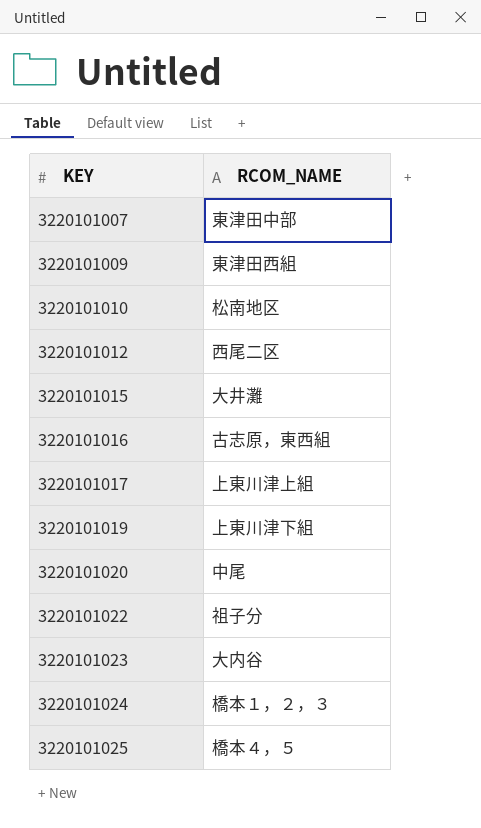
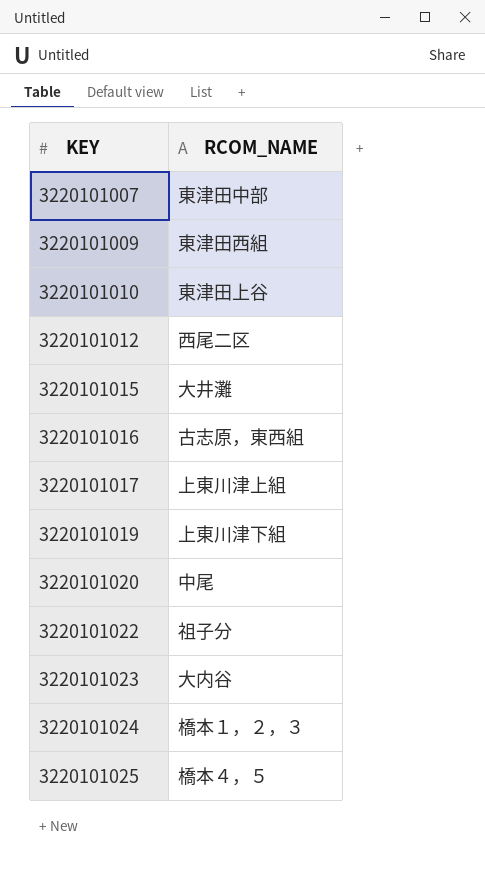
3220101010 | RCOM_NAME: 松南地区 -> 東津田上谷

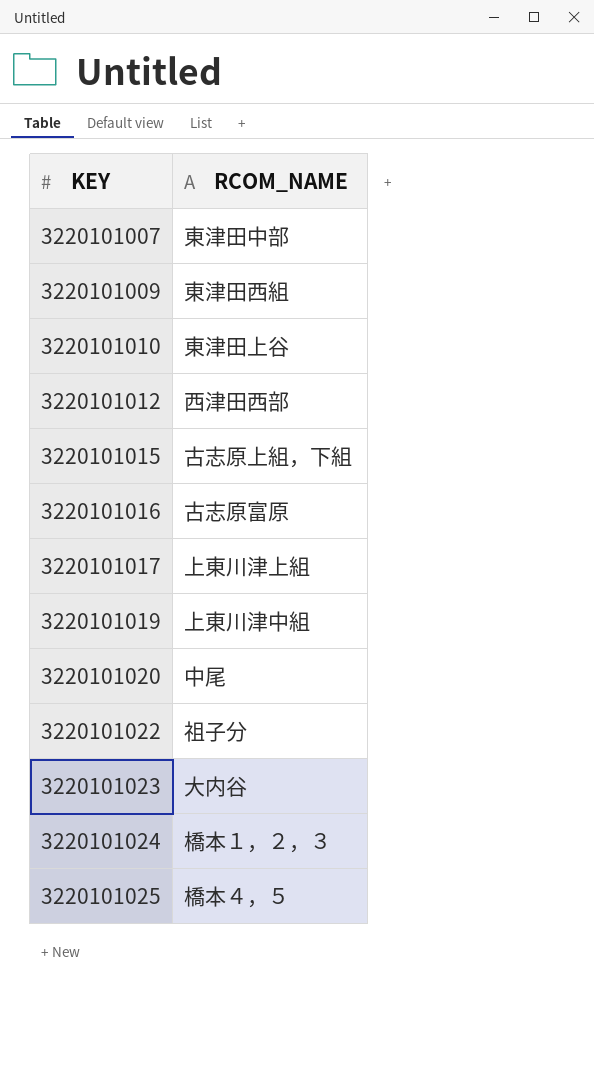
3220101012 | RCOM_NAME: 西尾二区 -> 西津田西部
3220101015 | RCOM_NAME: 大井灘 -> 古志原上組，下組
3220101016 | RCOM_NAME: 古志原，東西組 -> 古志原富原
3220101019 | RCOM_NAME: 上東川津下組 -> 上東川津中組

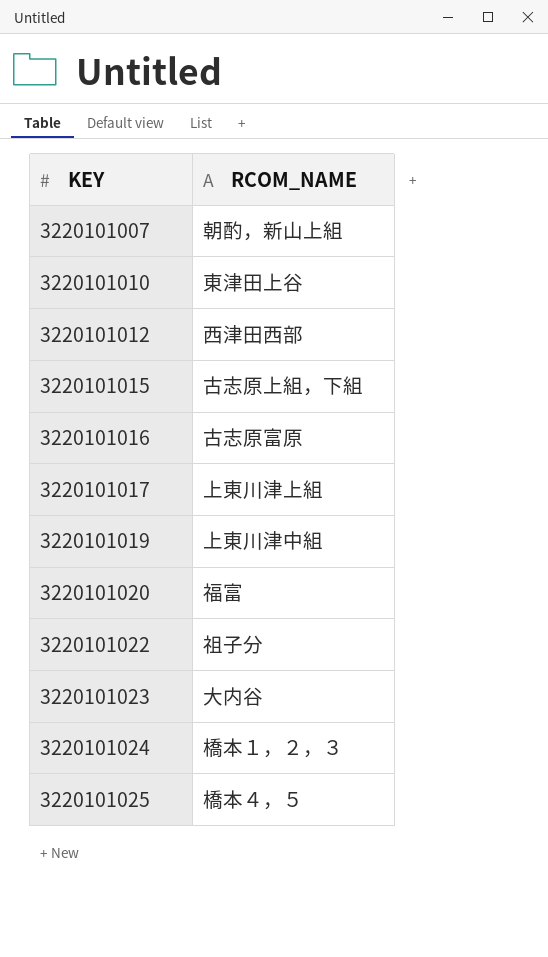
row 3220101009: 東津田西組 -> none
3220101007 | RCOM_NAME: 東津田中部 -> 朝酌，新山上組
3220101020 | RCOM_NAME: 中尾 -> 福富

